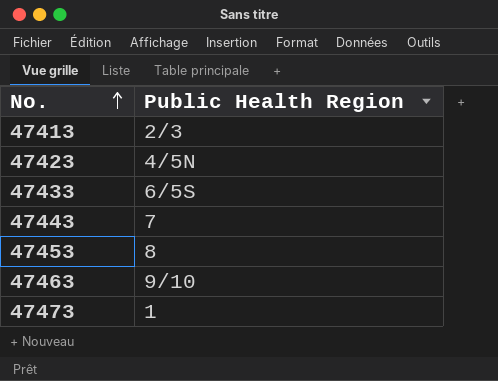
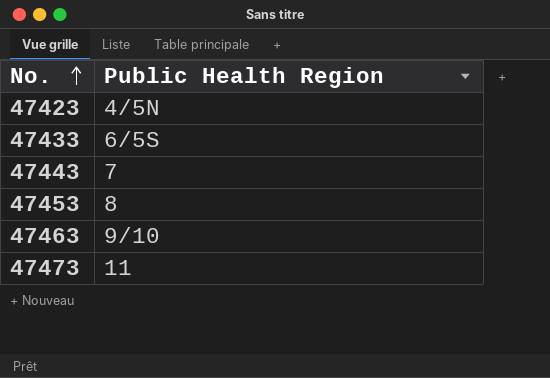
row 47413: 2/3 -> none
47473 | Public Health Region: 1 -> 11

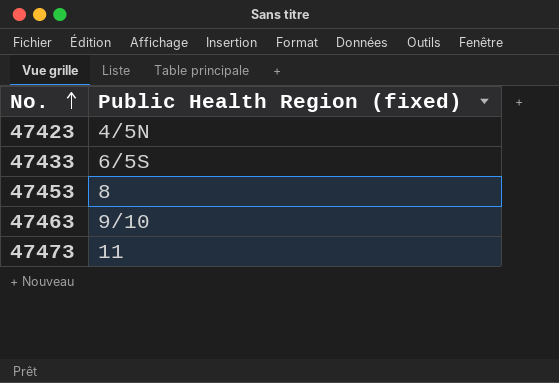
column name: Public Health Region -> Public Health Region (fixed)
row 47443: 7 -> none

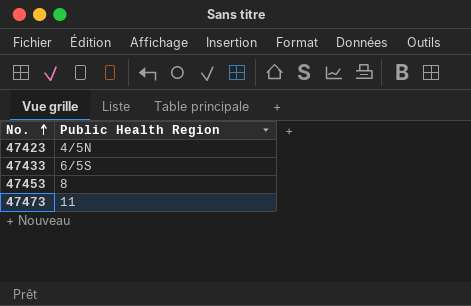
column name: Public Health Region (fixed) -> Public Health Region
row 47463: 9/10 -> none

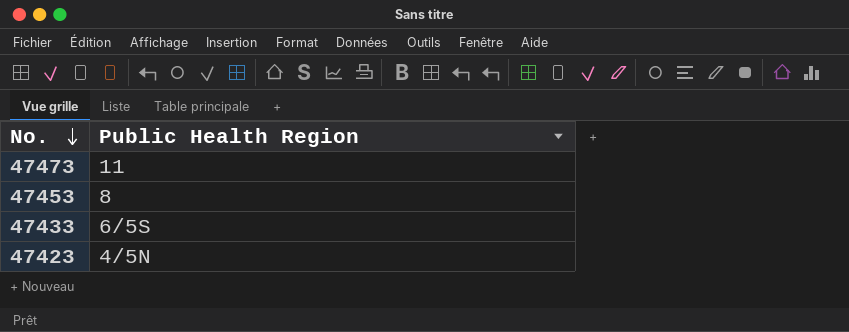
row order: No. ascending -> No. descending

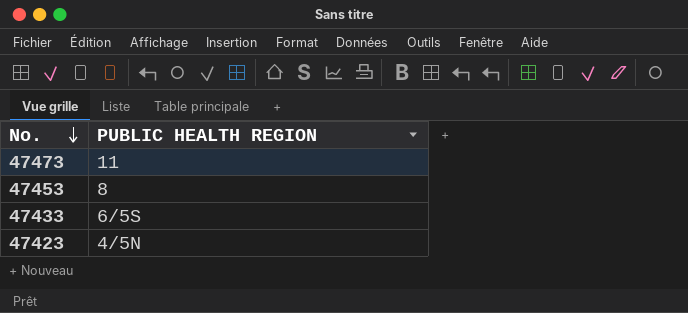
column name: Public Health Region -> PUBLIC HEALTH REGION

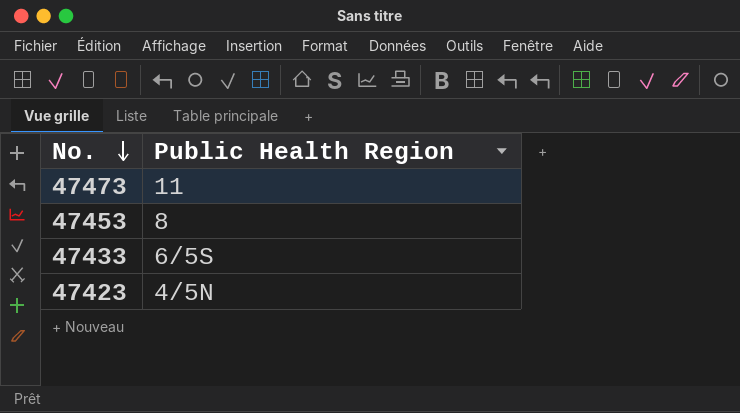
column name: PUBLIC HEALTH REGION -> Public Health Region

